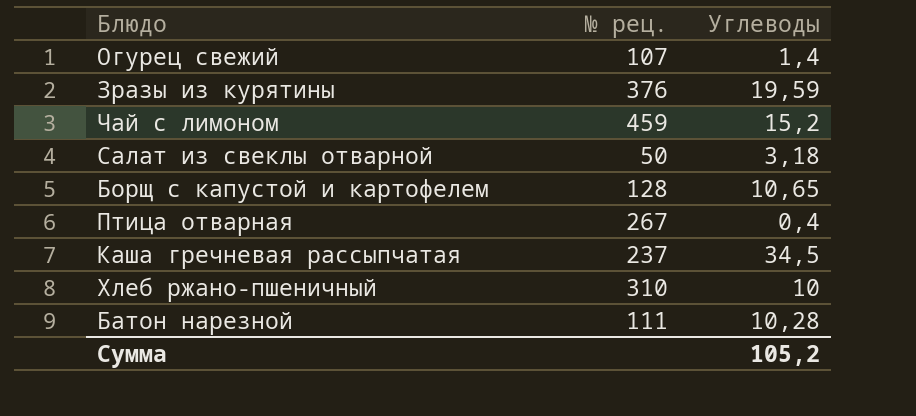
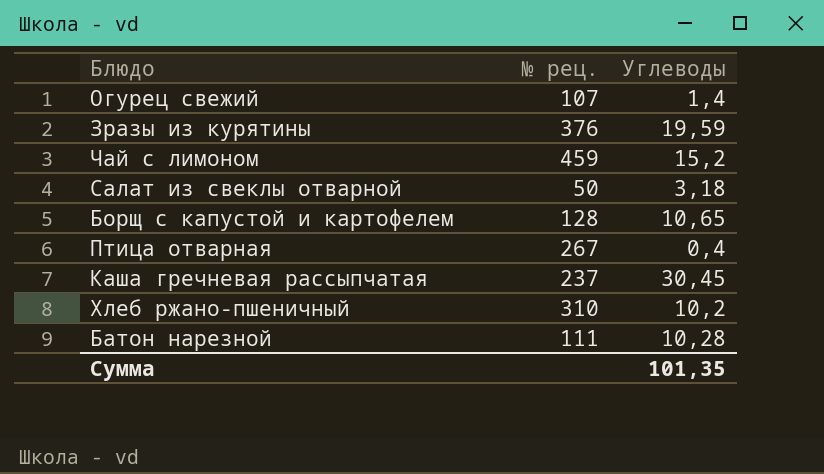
Каша гречневая рассыпчатая | Углеводы: 34,5 -> 30,45
Хлеб ржано-пшеничный | Углеводы: 10 -> 10,2
Сумма | Углеводы: 105,2 -> 101,35

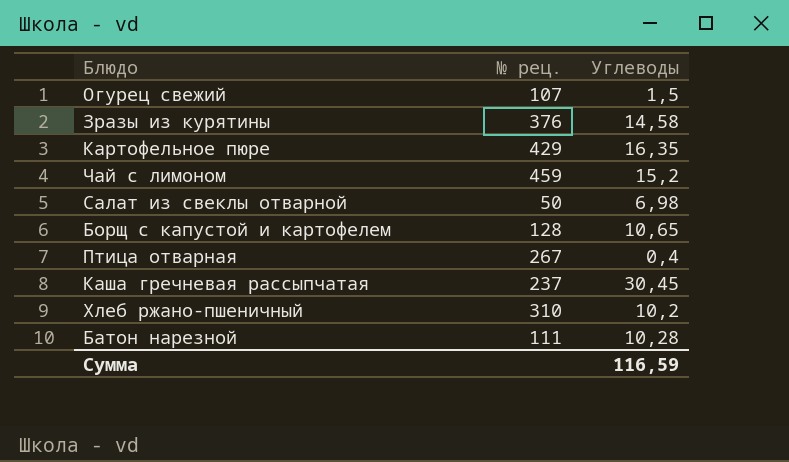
Огурец свежий | Углеводы: 1,4 -> 1,5
Зразы из курятины | Углеводы: 19,59 -> 14,58
row Картофельное пюре: none -> 429 | 16,35
Салат из свеклы отварной | Углеводы: 3,18 -> 6,98
Сумма | Углеводы: 101,35 -> 116,59

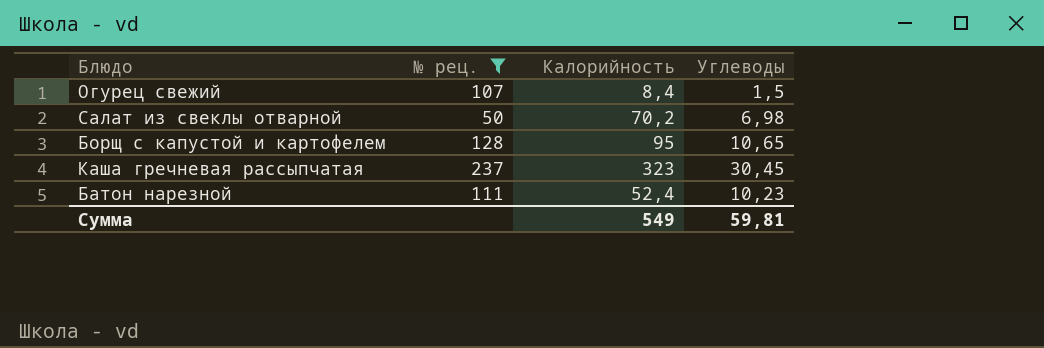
filter: none -> № рец. <= 237
column Калорийность | position: none -> 3
Батон нарезной | Углеводы: 10,28 -> 10,23
Сумма | Углеводы: 116,59 -> 59,81

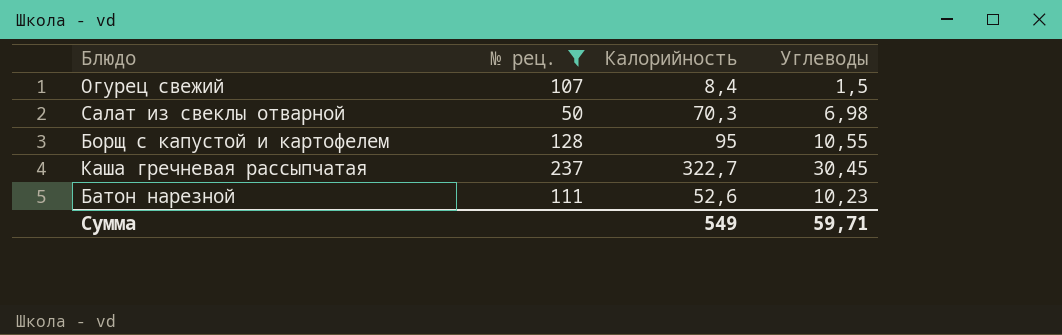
Салат из свеклы отварной | Калорийность: 70,2 -> 70,3
Борщ с капустой и картофелем | Углеводы: 10,65 -> 10,55
Каша гречневая рассыпчатая | Калорийность: 323 -> 322,7
Батон нарезной | Калорийность: 52,4 -> 52,6
Сумма | Углеводы: 59,81 -> 59,71

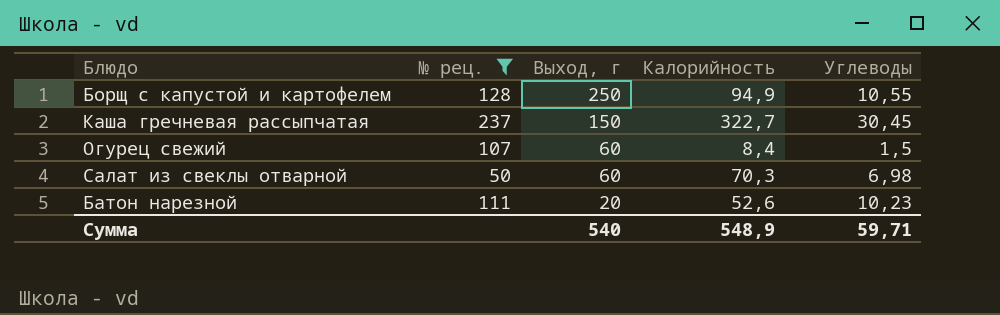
row order: none -> Выход, г descending
column Выход, г | position: none -> 3
Борщ с капустой и картофелем | Калорийность: 95 -> 94,9
Сумма | Калорийность: 549 -> 548,9

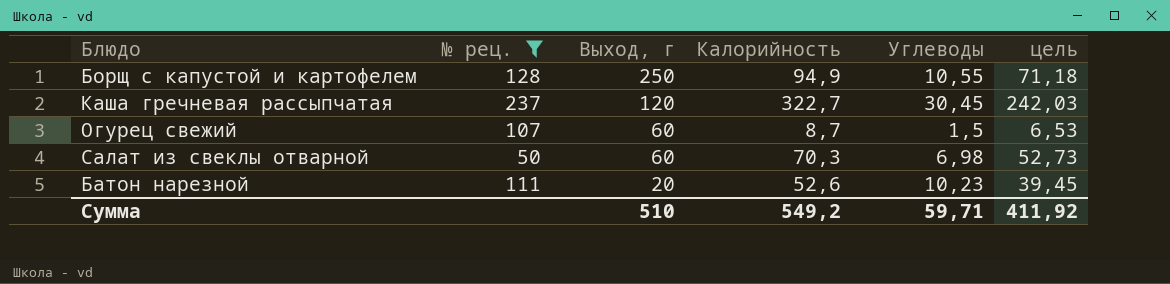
column цель | formula: none -> [Калорийность] * 0,75
Каша гречневая рассыпчатая | Выход, г: 150 -> 120
Огурец свежий | Калорийность: 8,4 -> 8,7
Сумма | Выход, г: 540 -> 510
Сумма | Калорийность: 548,9 -> 549,2

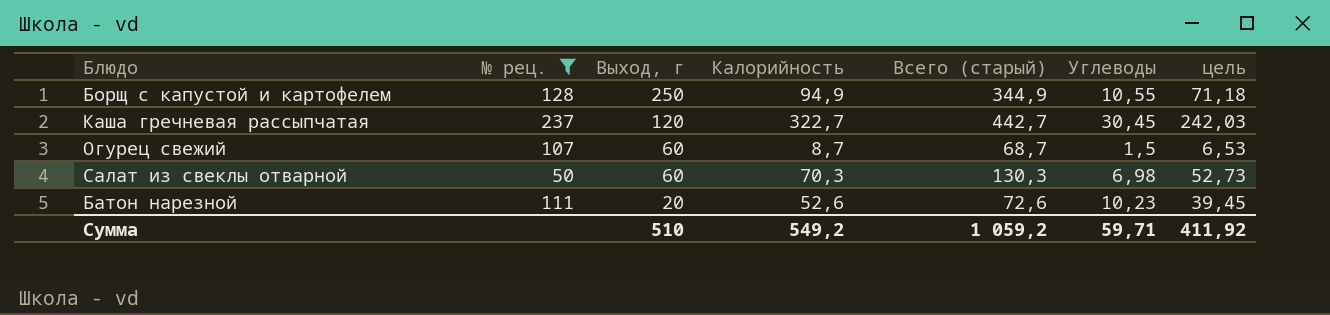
column Всего (старый) | formula: none -> [Выход, г] + [Калорийность]

